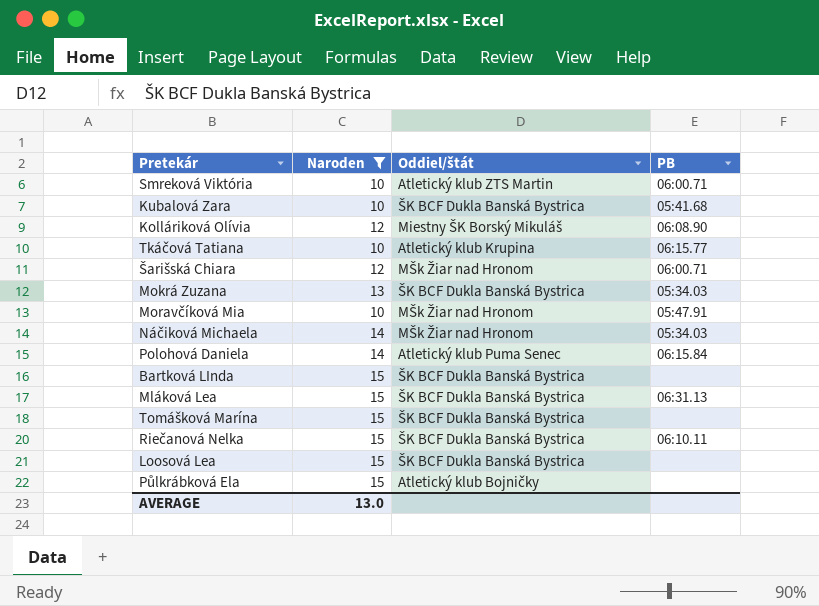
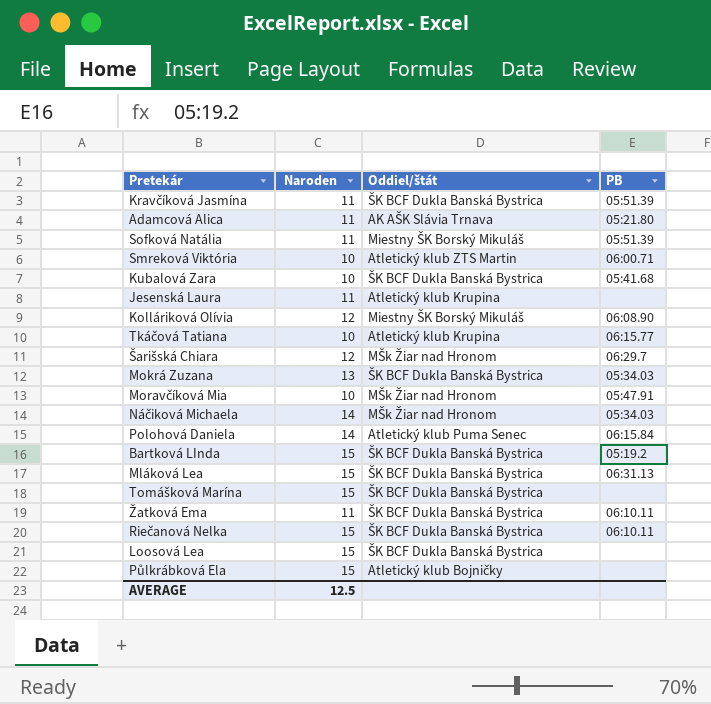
filter: Naroden != 11 -> none
Šarišská Chiara | PB: 06:00.71 -> 06:29.7
Bartková LInda | PB: none -> 05:19.2
AVERAGE | Naroden: 13.0 -> 12.5

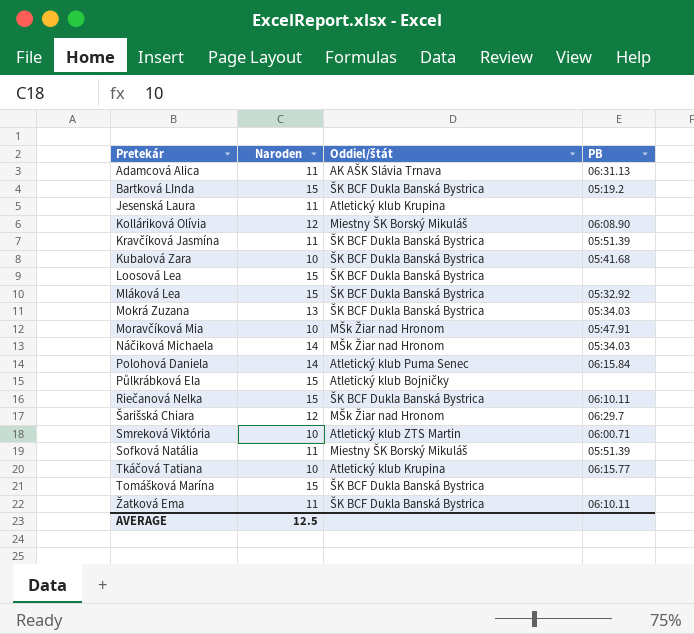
row order: none -> Pretekár ascending
Adamcová Alica | PB: 05:21.80 -> 06:31.13
Mláková Lea | PB: 06:31.13 -> 05:32.92

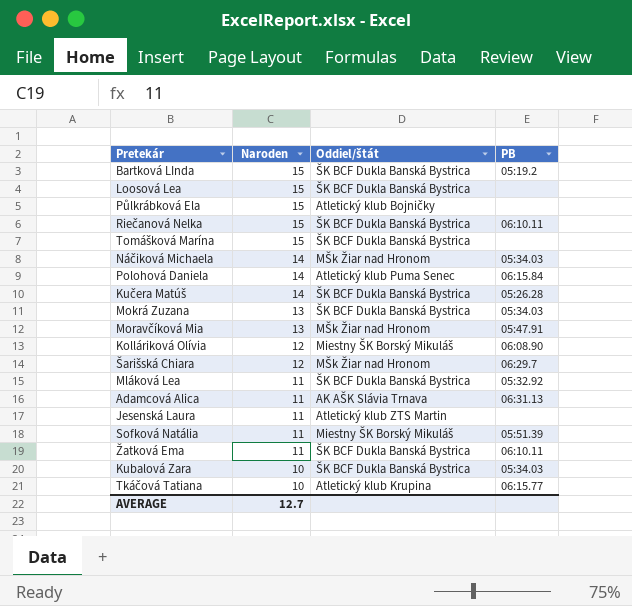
row order: Pretekár ascending -> Naroden descending
row Kravčíková Jasmína: 11 | ŠK BCF Dukla Banská Bystrica | 05:51.39 -> none
row Smreková Viktória: 10 | Atletický klub ZTS Martin | 06:00.71 -> none
row Kučera Matúš: none -> 14 | ŠK BCF Dukla Banská Bystrica | 05:26.28
Moravčíková Mia | Naroden: 10 -> 13
Mláková Lea | Naroden: 15 -> 11
Jesenská Laura | Oddiel/štát: Atletický klub Krupina -> Atletický klub ZTS Martin
Kubalová Zara | PB: 05:41.68 -> 05:34.03
AVERAGE | Naroden: 12.5 -> 12.7

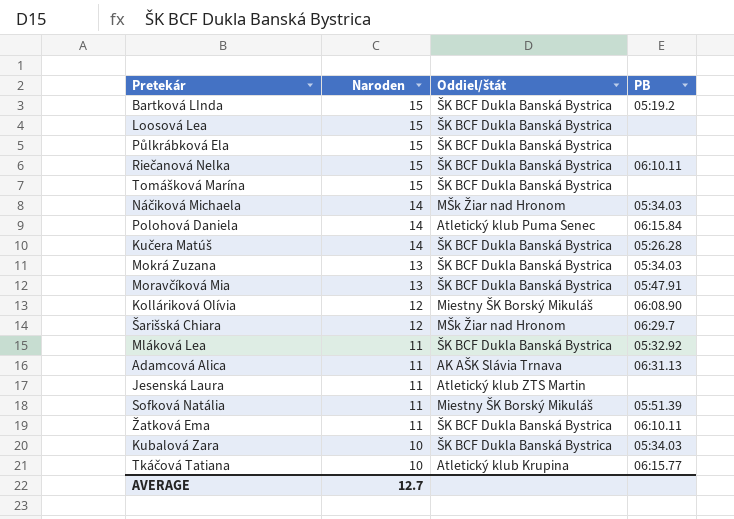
Půlkrábková Ela | Oddiel/štát: Atletický klub Bojničky -> ŠK BCF Dukla Banská Bystrica
Moravčíková Mia | Oddiel/štát: MŠk Žiar nad Hronom -> ŠK BCF Dukla Banská Bystrica

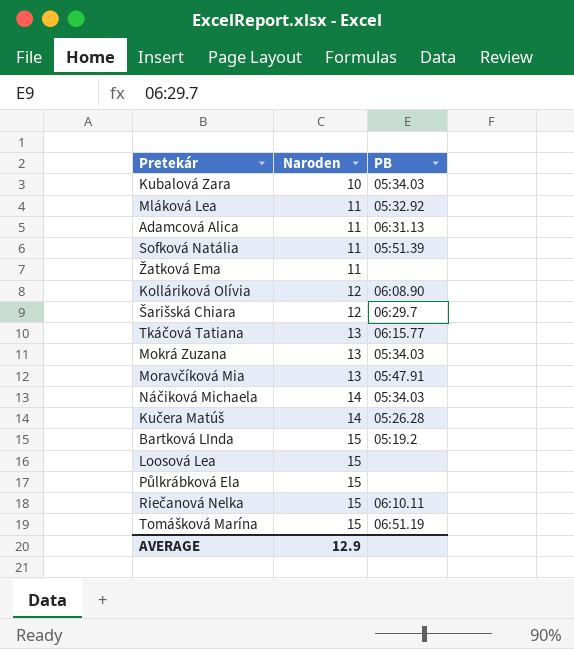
row order: Naroden descending -> Naroden ascending
column Oddiel/štát | position: 3 -> none
row Polohová Daniela: 14 | Atletický klub Puma Senec | 06:15.84 -> none
row Jesenská Laura: 11 | Atletický klub ZTS Martin | none -> none
Žatková Ema | PB: 06:10.11 -> none
Tkáčová Tatiana | Naroden: 10 -> 13
Tomášková Marína | PB: none -> 06:51.19
AVERAGE | Naroden: 12.7 -> 12.9

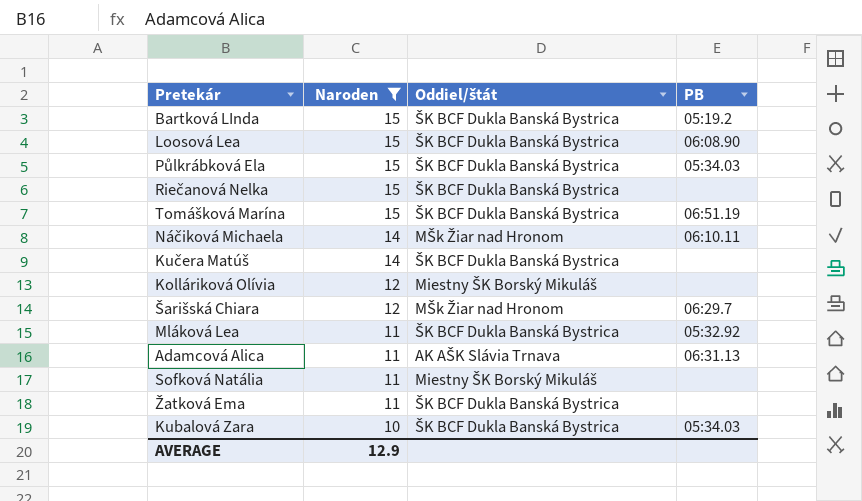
filter: none -> Naroden != 13
row order: Naroden ascending -> Naroden descending
column Oddiel/štát | position: none -> 3
Loosová Lea | PB: none -> 06:08.90
Půlkrábková Ela | PB: none -> 05:34.03
Riečanová Nelka | PB: 06:10.11 -> none
Náčiková Michaela | PB: 05:34.03 -> 06:10.11
Kučera Matúš | PB: 05:26.28 -> none
Kolláriková Olívia | PB: 06:08.90 -> none
Sofková Natália | PB: 05:51.39 -> none

